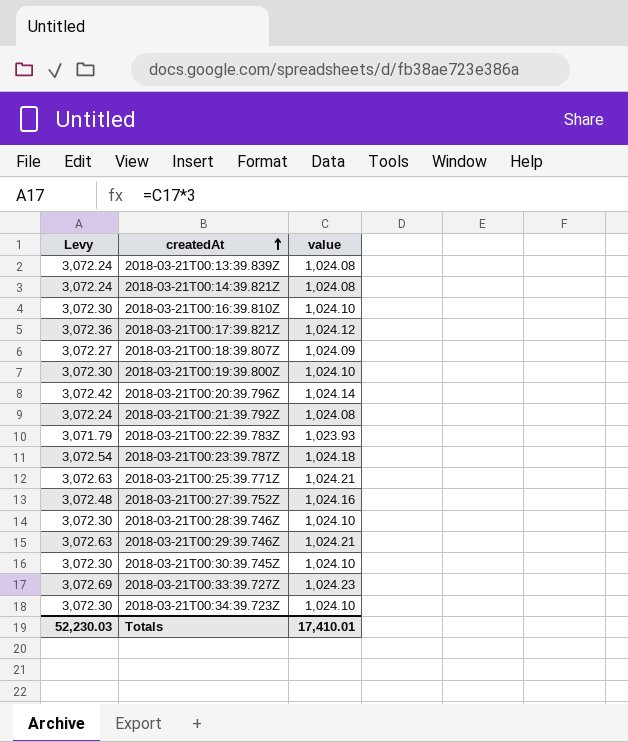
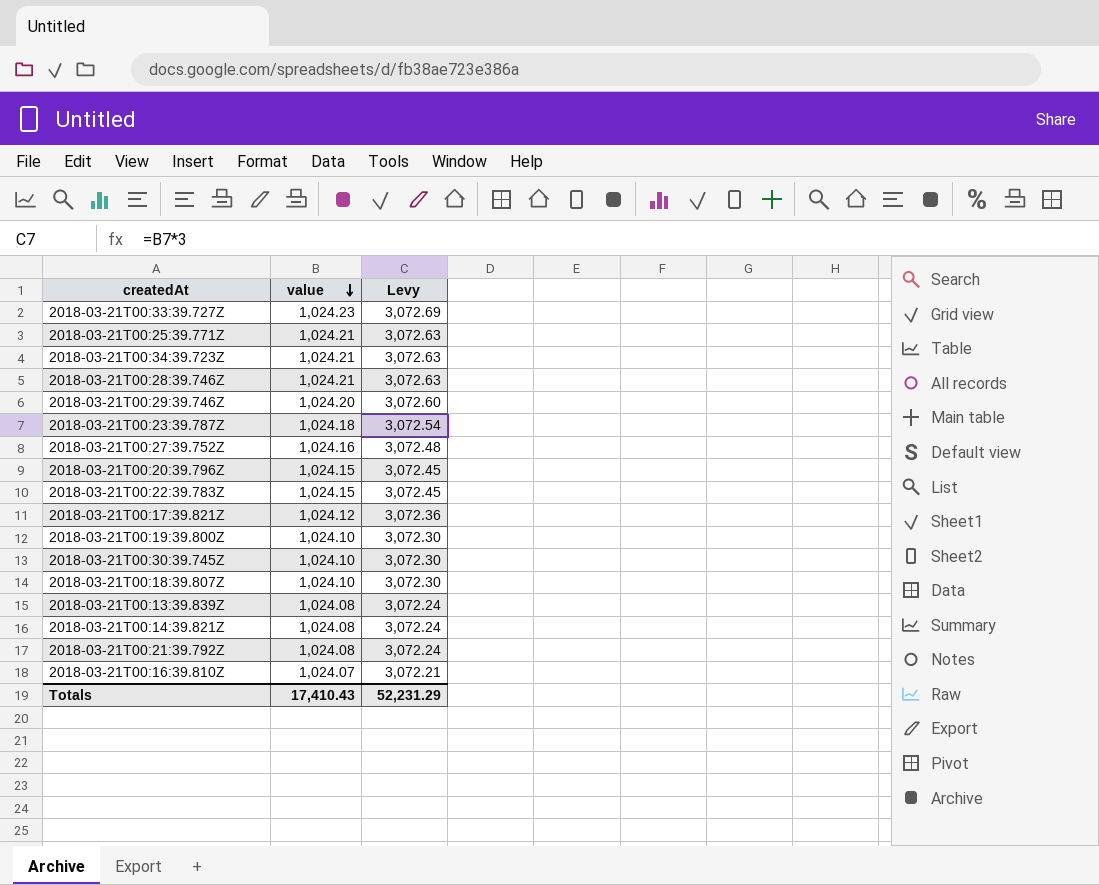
row order: createdAt ascending -> value descending
column Levy | position: 1 -> 3
2018-03-21T00:34:39.723Z | value: 1,024.10 -> 1,024.21
2018-03-21T00:34:39.723Z | Levy: 3,072.30 -> 3,072.63
2018-03-21T00:28:39.746Z | value: 1,024.10 -> 1,024.21
2018-03-21T00:28:39.746Z | Levy: 3,072.30 -> 3,072.63
2018-03-21T00:29:39.746Z | value: 1,024.21 -> 1,024.20
2018-03-21T00:29:39.746Z | Levy: 3,072.63 -> 3,072.60
2018-03-21T00:20:39.796Z | value: 1,024.14 -> 1,024.15
2018-03-21T00:20:39.796Z | Levy: 3,072.42 -> 3,072.45
2018-03-21T00:22:39.783Z | value: 1,023.93 -> 1,024.15
2018-03-21T00:22:39.783Z | Levy: 3,071.79 -> 3,072.45
2018-03-21T00:18:39.807Z | value: 1,024.09 -> 1,024.10
2018-03-21T00:18:39.807Z | Levy: 3,072.27 -> 3,072.30
2018-03-21T00:16:39.810Z | value: 1,024.10 -> 1,024.07
2018-03-21T00:16:39.810Z | Levy: 3,072.30 -> 3,072.21
Totals | value: 17,410.01 -> 17,410.43
Totals | Levy: 52,230.03 -> 52,231.29

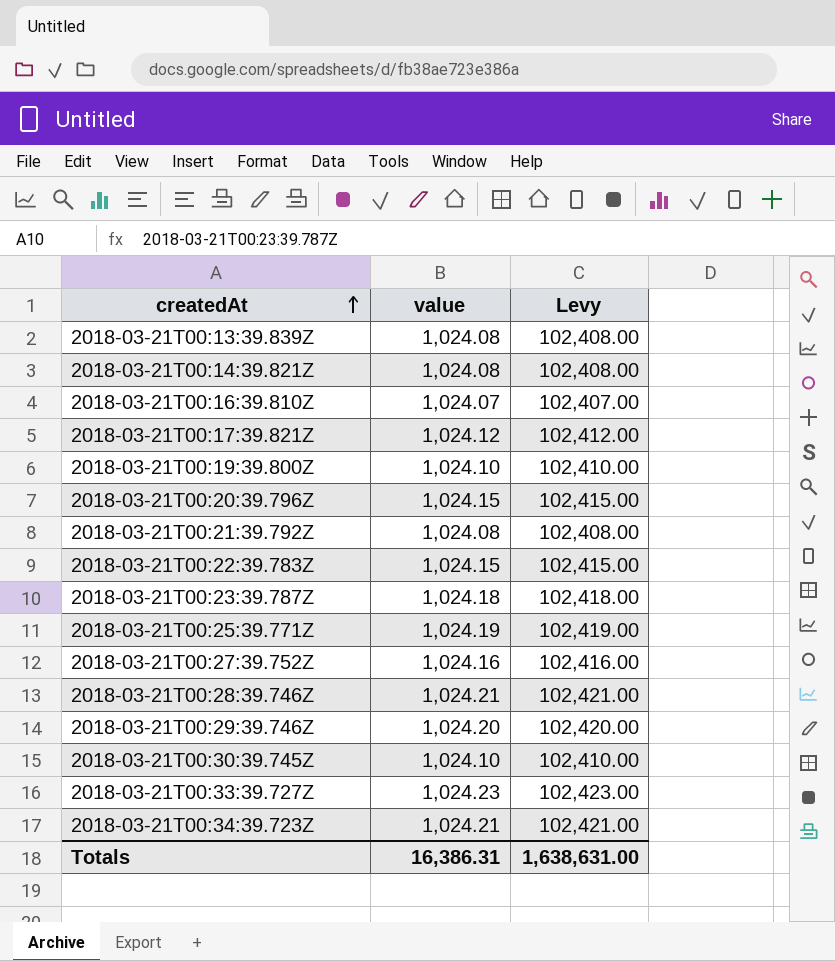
row order: value descending -> createdAt ascending
column Levy | formula: [value] * 3 -> [value] * 100
row 2018-03-21T00:18:39.807Z: 1,024.10 | 3,072.30 -> none
2018-03-21T00:25:39.771Z | value: 1,024.21 -> 1,024.19
Totals | value: 17,410.43 -> 16,386.31
Totals | Levy: 52,231.29 -> 1,638,631.00

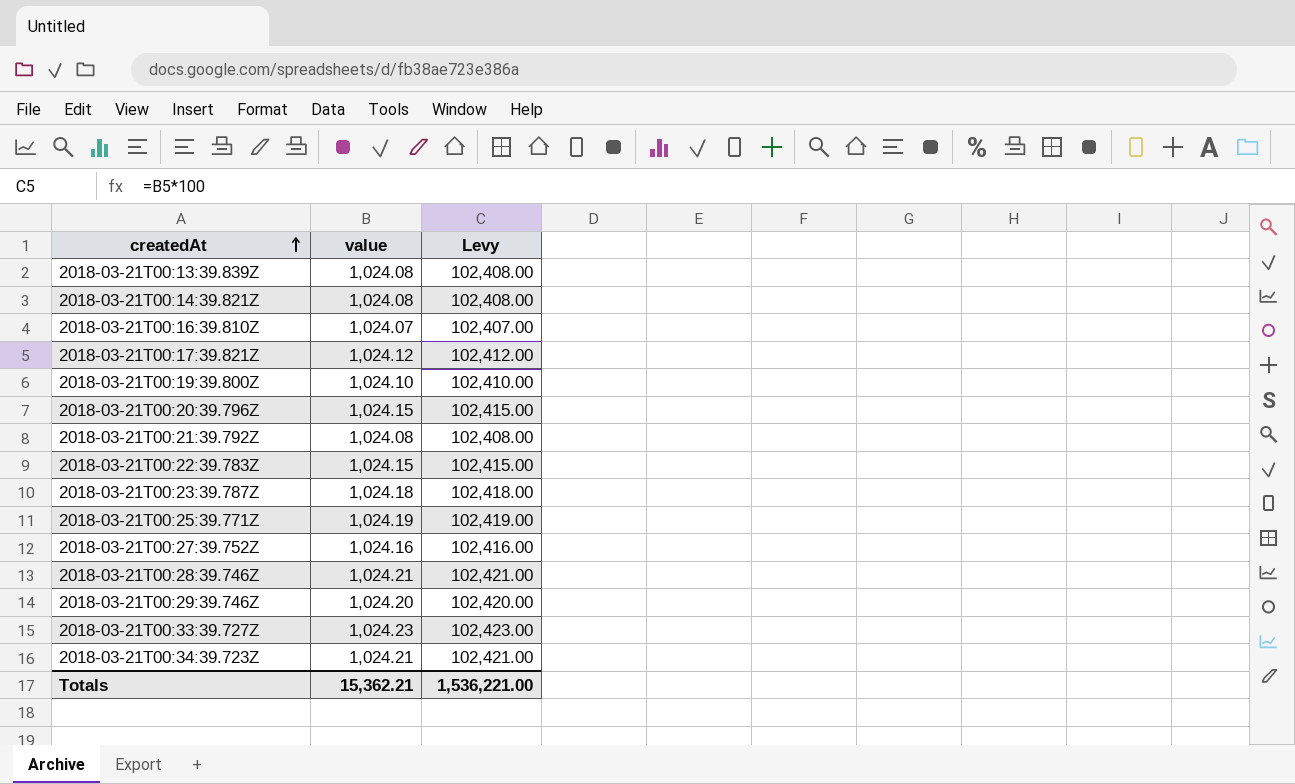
row 2018-03-21T00:30:39.745Z: 1,024.10 | 102,410.00 -> none
Totals | value: 16,386.31 -> 15,362.21
Totals | Levy: 1,638,631.00 -> 1,536,221.00

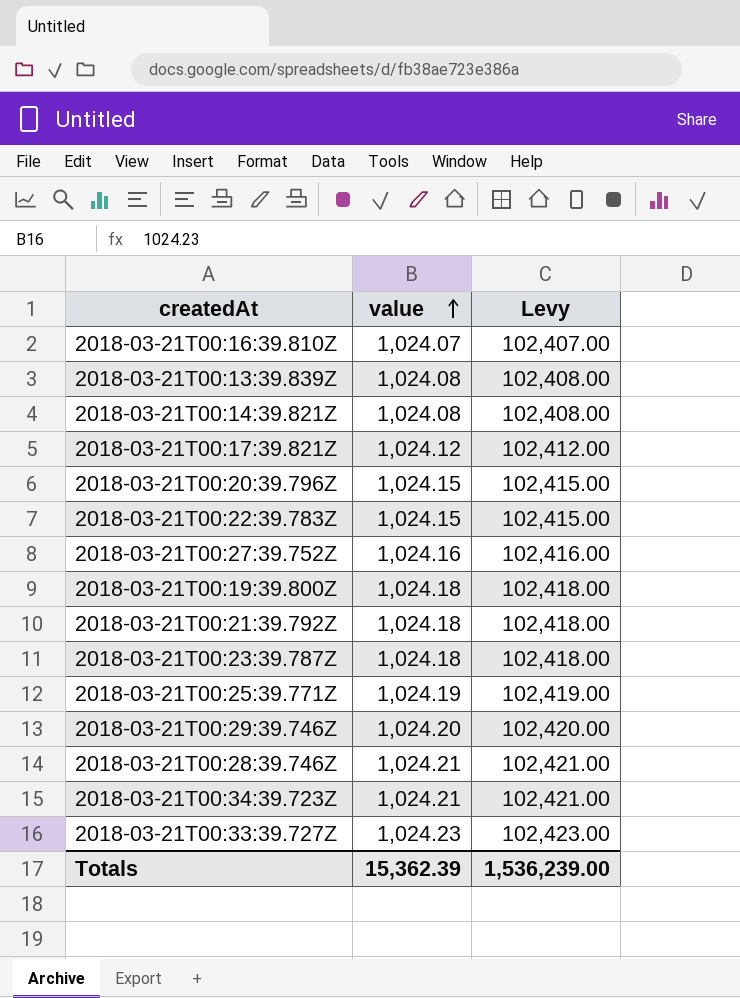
row order: createdAt ascending -> value ascending
2018-03-21T00:19:39.800Z | value: 1,024.10 -> 1,024.18
2018-03-21T00:19:39.800Z | Levy: 102,410.00 -> 102,418.00
2018-03-21T00:21:39.792Z | value: 1,024.08 -> 1,024.18
2018-03-21T00:21:39.792Z | Levy: 102,408.00 -> 102,418.00
Totals | value: 15,362.21 -> 15,362.39
Totals | Levy: 1,536,221.00 -> 1,536,239.00

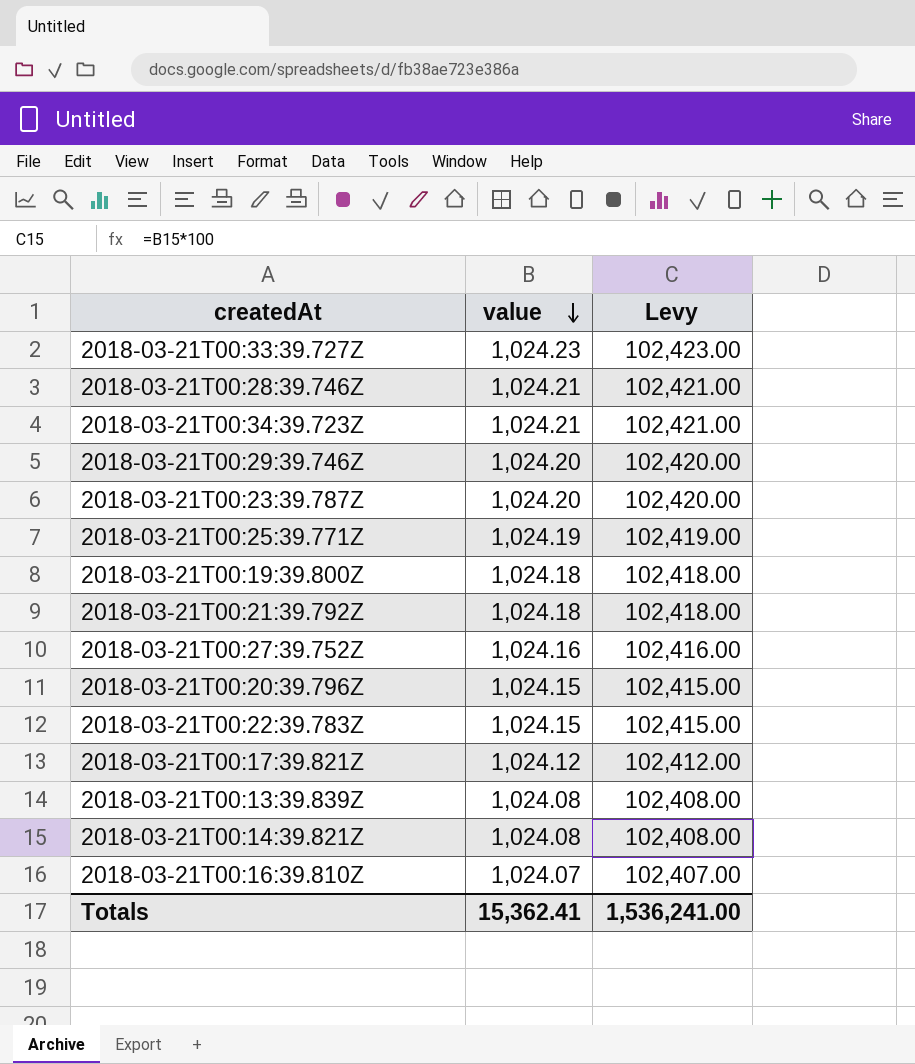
row order: value ascending -> value descending
2018-03-21T00:23:39.787Z | value: 1,024.18 -> 1,024.20
2018-03-21T00:23:39.787Z | Levy: 102,418.00 -> 102,420.00
Totals | value: 15,362.39 -> 15,362.41
Totals | Levy: 1,536,239.00 -> 1,536,241.00

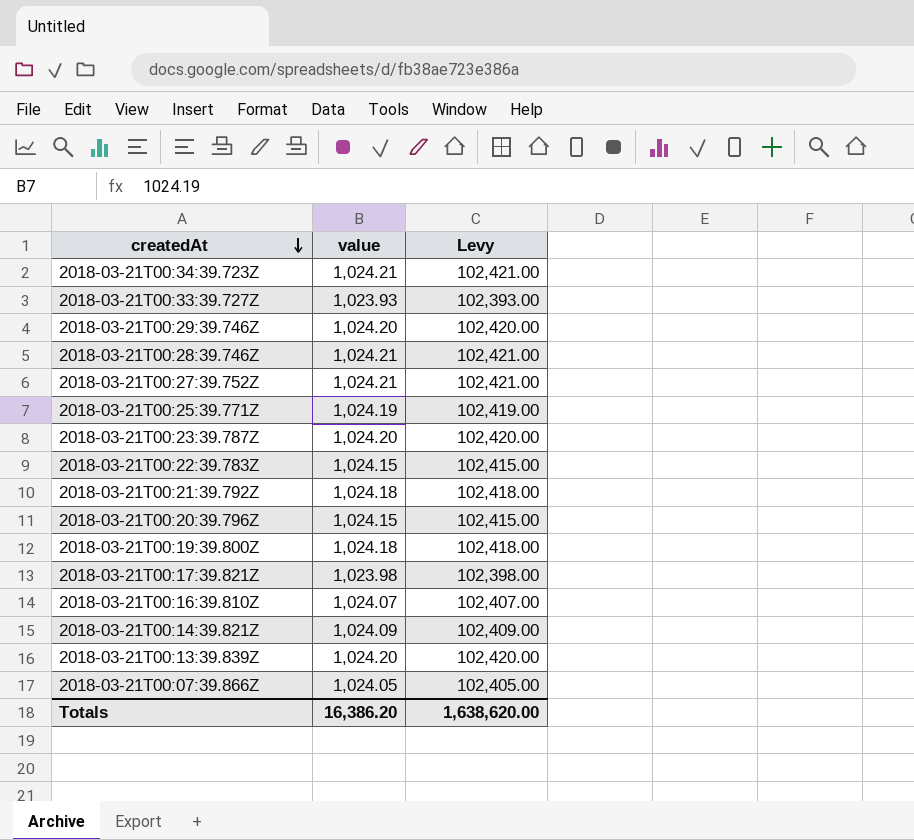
row order: value descending -> createdAt descending
2018-03-21T00:33:39.727Z | value: 1,024.23 -> 1,023.93
2018-03-21T00:33:39.727Z | Levy: 102,423.00 -> 102,393.00
2018-03-21T00:27:39.752Z | value: 1,024.16 -> 1,024.21
2018-03-21T00:27:39.752Z | Levy: 102,416.00 -> 102,421.00
2018-03-21T00:17:39.821Z | value: 1,024.12 -> 1,023.98
2018-03-21T00:17:39.821Z | Levy: 102,412.00 -> 102,398.00
2018-03-21T00:14:39.821Z | value: 1,024.08 -> 1,024.09
2018-03-21T00:14:39.821Z | Levy: 102,408.00 -> 102,409.00
2018-03-21T00:13:39.839Z | value: 1,024.08 -> 1,024.20
2018-03-21T00:13:39.839Z | Levy: 102,408.00 -> 102,420.00
row 2018-03-21T00:07:39.866Z: none -> 1,024.05 | 102,405.00
Totals | value: 15,362.41 -> 16,386.20
Totals | Levy: 1,536,241.00 -> 1,638,620.00

